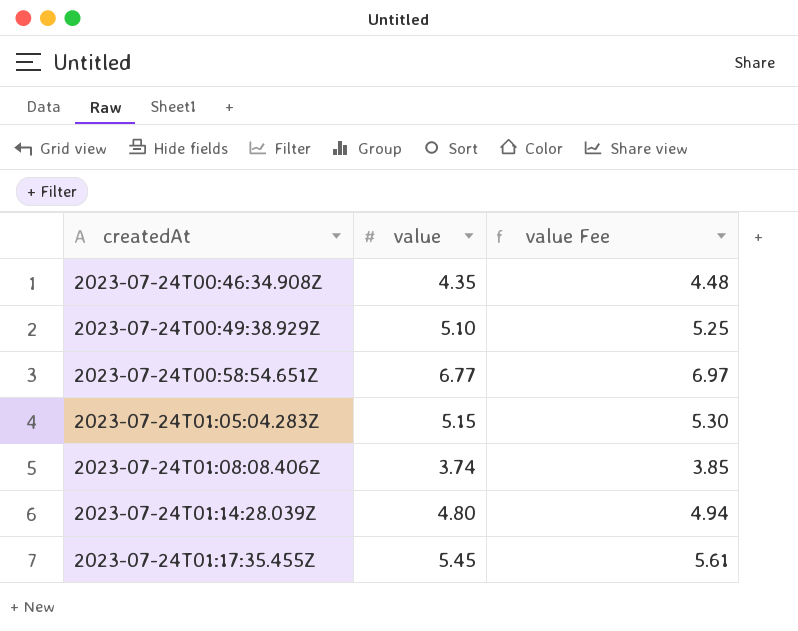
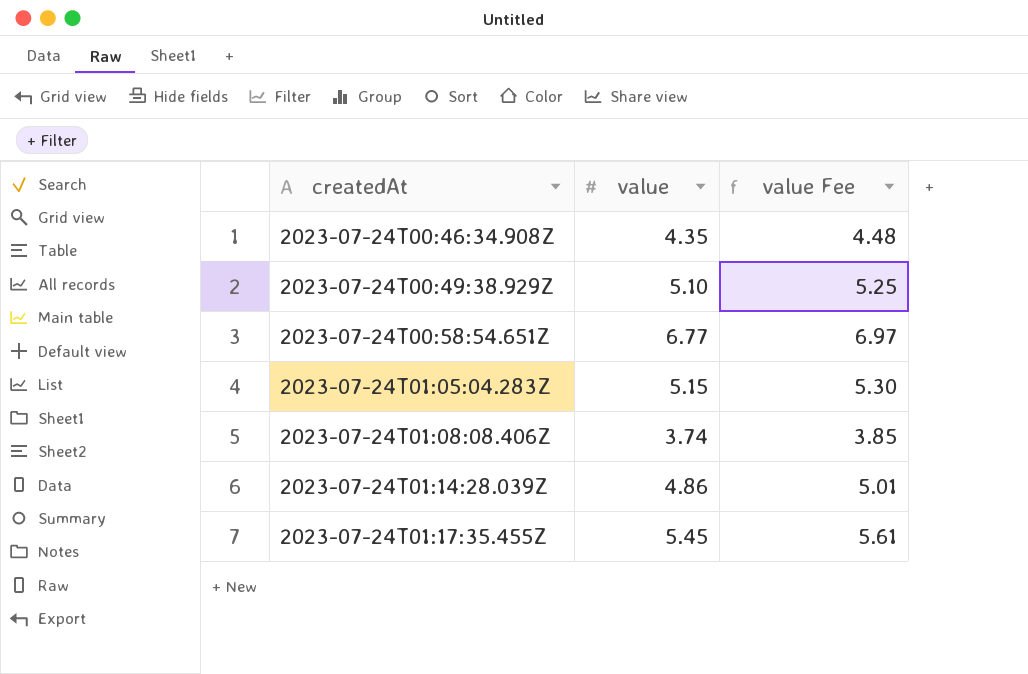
2023-07-24T01:14:28.039Z | value: 4.80 -> 4.86
2023-07-24T01:14:28.039Z | value Fee: 4.94 -> 5.01

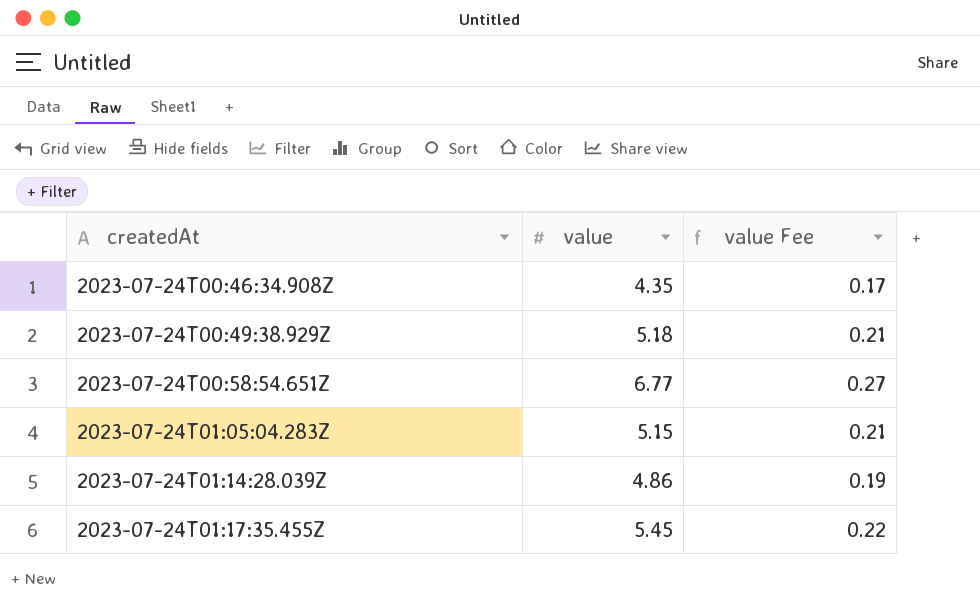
column value Fee | formula: [value] * 1.03 -> [value] * 0.04
row 2023-07-24T01:08:08.406Z: 3.74 | 3.85 -> none
2023-07-24T00:49:38.929Z | value: 5.10 -> 5.18

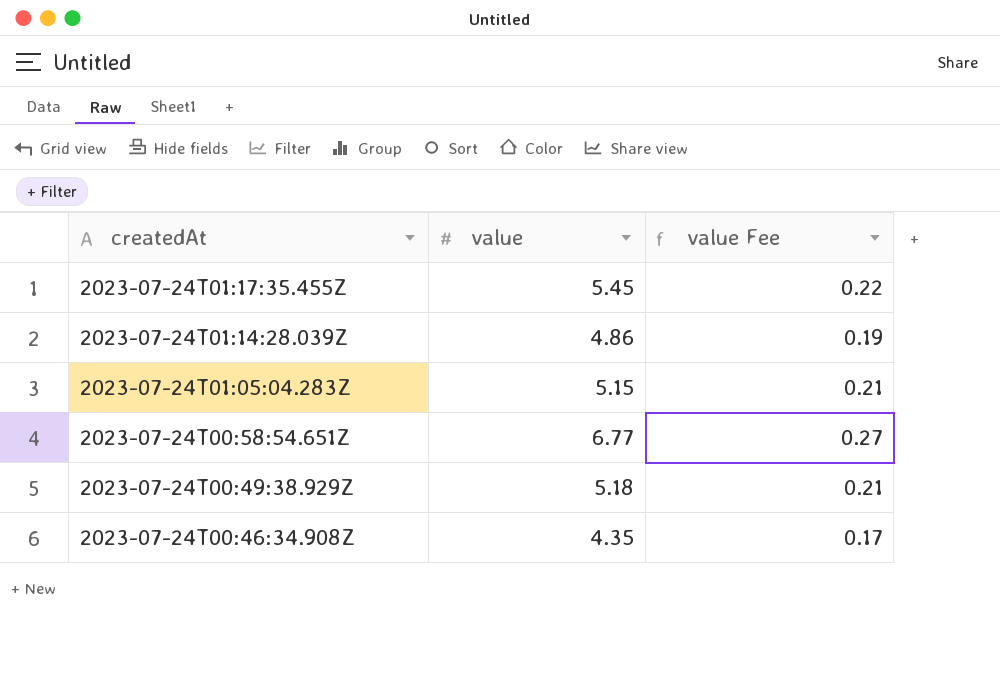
row order: createdAt ascending -> createdAt descending

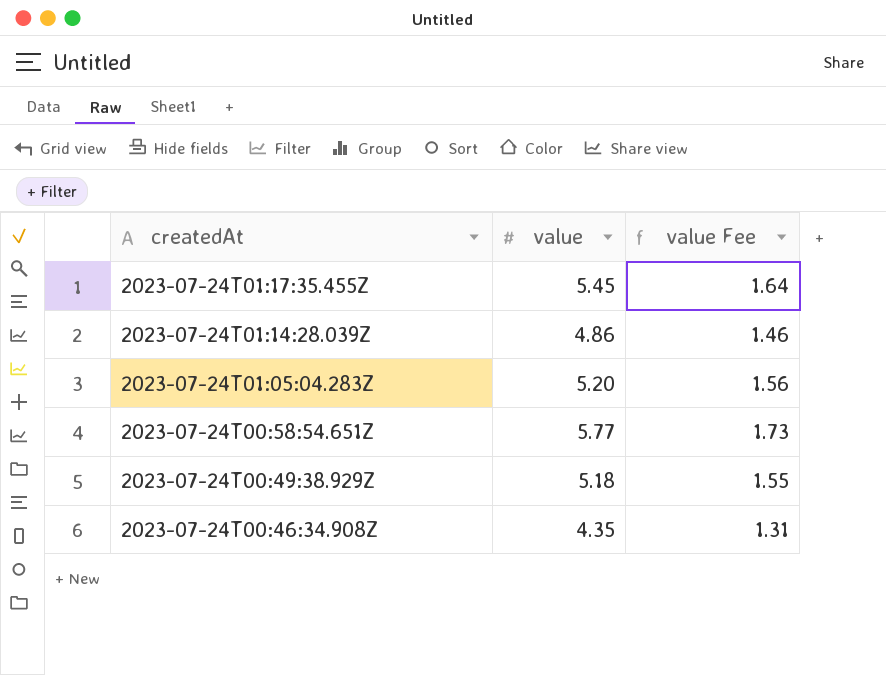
column value Fee | formula: [value] * 0.04 -> [value] * 0.3
2023-07-24T01:05:04.283Z | value: 5.15 -> 5.20
2023-07-24T00:58:54.651Z | value: 6.77 -> 5.77

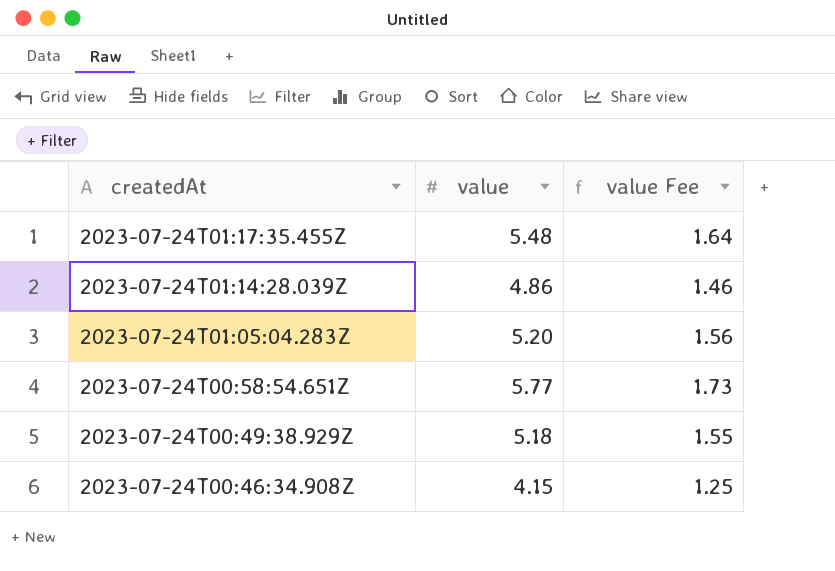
2023-07-24T01:17:35.455Z | value: 5.45 -> 5.48
2023-07-24T00:46:34.908Z | value: 4.35 -> 4.15
2023-07-24T00:46:34.908Z | value Fee: 1.31 -> 1.25

